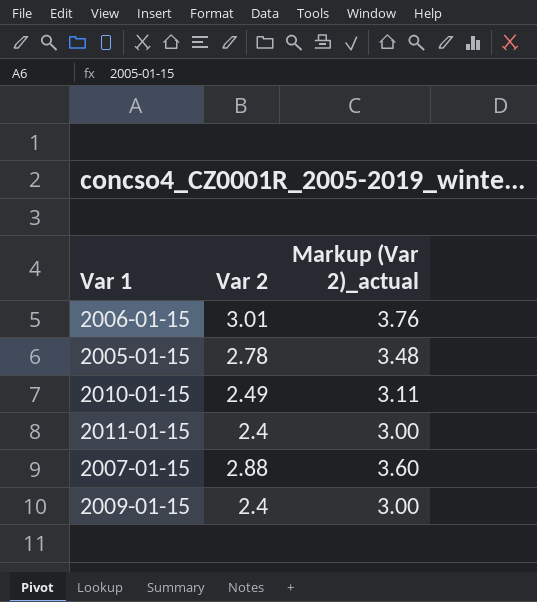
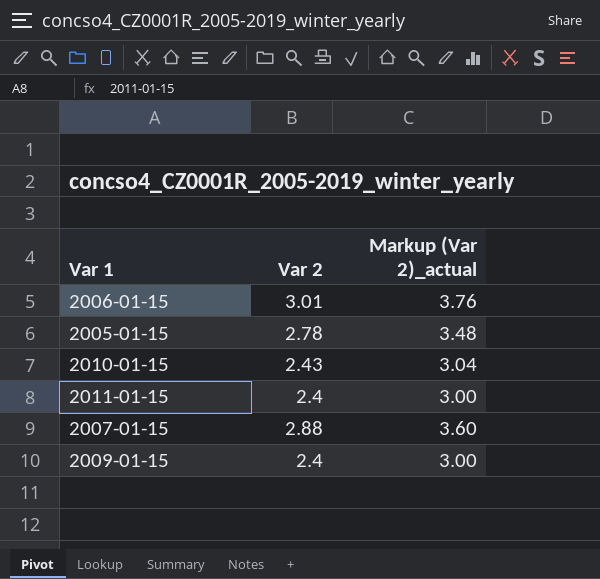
2010-01-15 | Var 2: 2.49 -> 2.43
2010-01-15 | Markup (Var 2)_actual: 3.11 -> 3.04

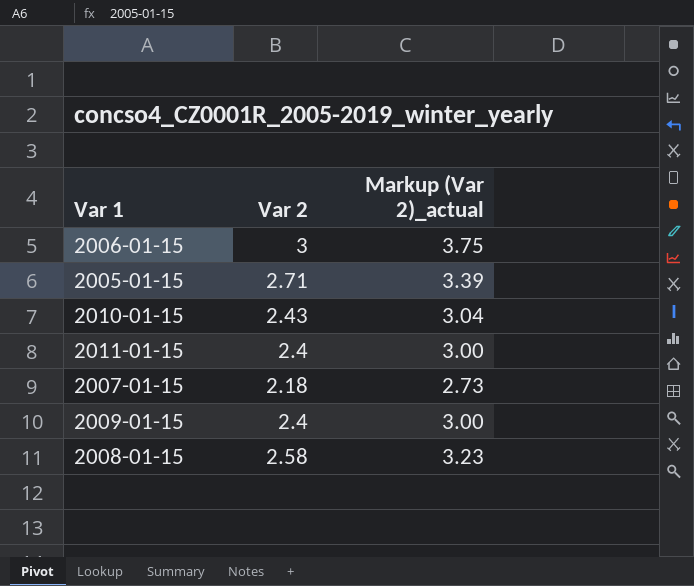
2006-01-15 | Var 2: 3.01 -> 3
2006-01-15 | Markup (Var 2)_actual: 3.76 -> 3.75
2005-01-15 | Var 2: 2.78 -> 2.71
2005-01-15 | Markup (Var 2)_actual: 3.48 -> 3.39
2007-01-15 | Var 2: 2.88 -> 2.18
2007-01-15 | Markup (Var 2)_actual: 3.60 -> 2.73
row 2008-01-15: none -> 2.58 | 3.23

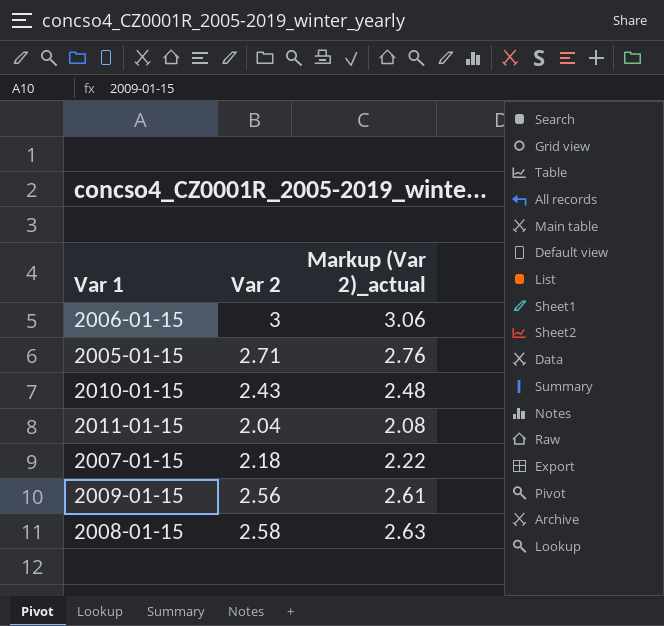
column Markup (Var 2)_actual | formula: [Var 2] * 1.25 -> [Var 2] * 1.02
2011-01-15 | Var 2: 2.4 -> 2.04
2009-01-15 | Var 2: 2.4 -> 2.56

